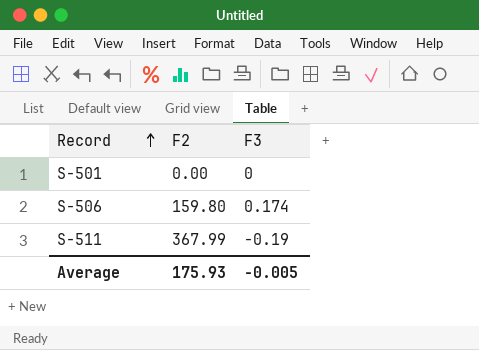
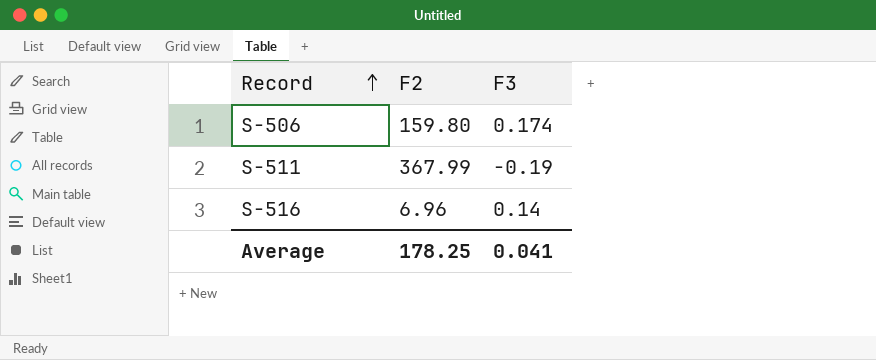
row S-501: 0.00 | 0 -> none
row S-516: none -> 6.96 | 0.14
Average | F2: 175.93 -> 178.25
Average | F3: -0.005 -> 0.041

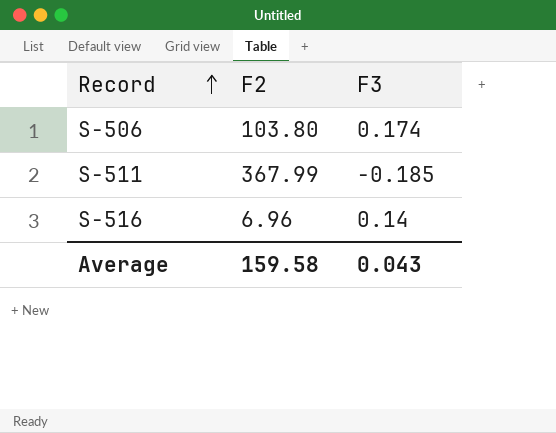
S-506 | F2: 159.80 -> 103.80
S-511 | F3: -0.19 -> -0.185
Average | F2: 178.25 -> 159.58
Average | F3: 0.041 -> 0.043

